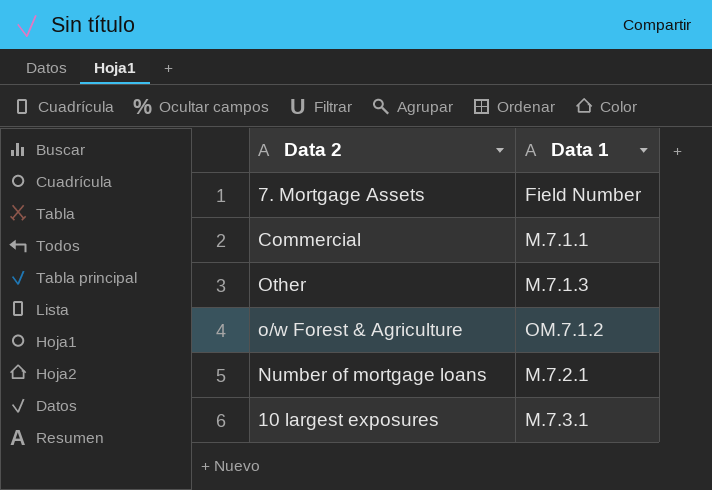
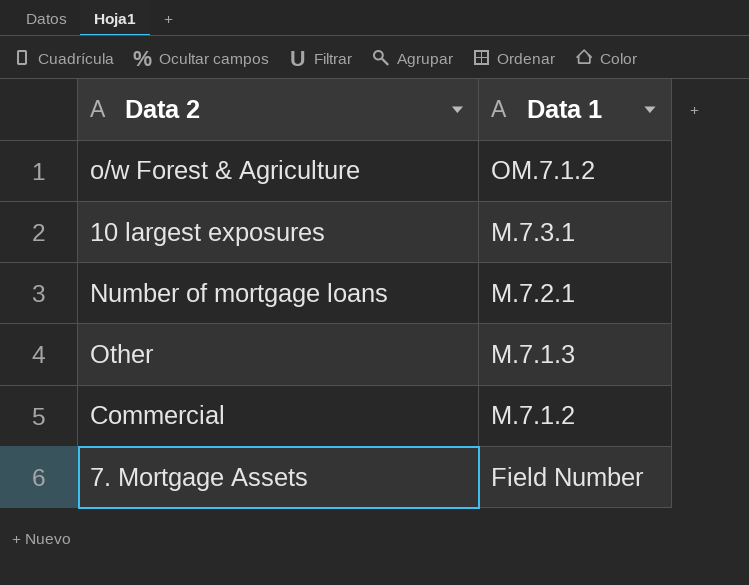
row order: none -> Data 1 descending
Commercial | Data 1: M.7.1.1 -> M.7.1.2

